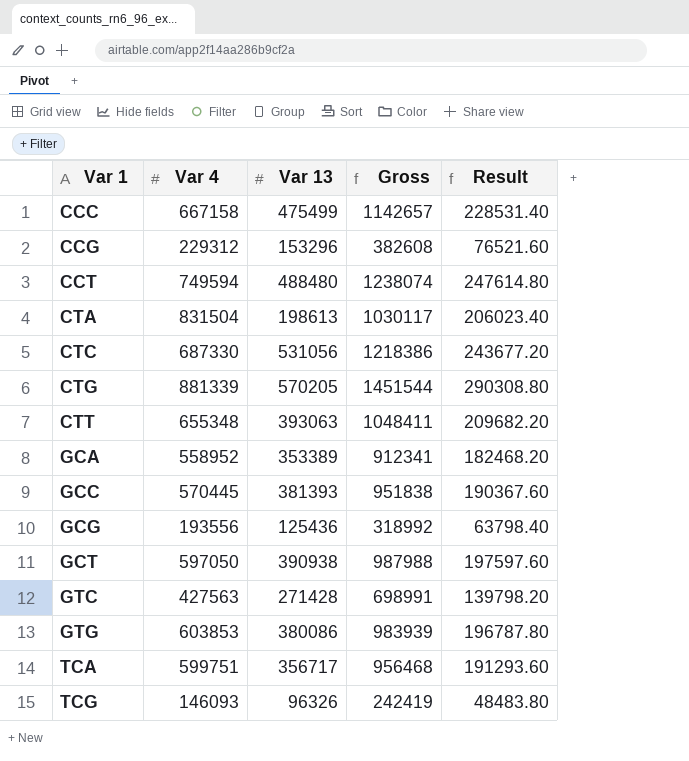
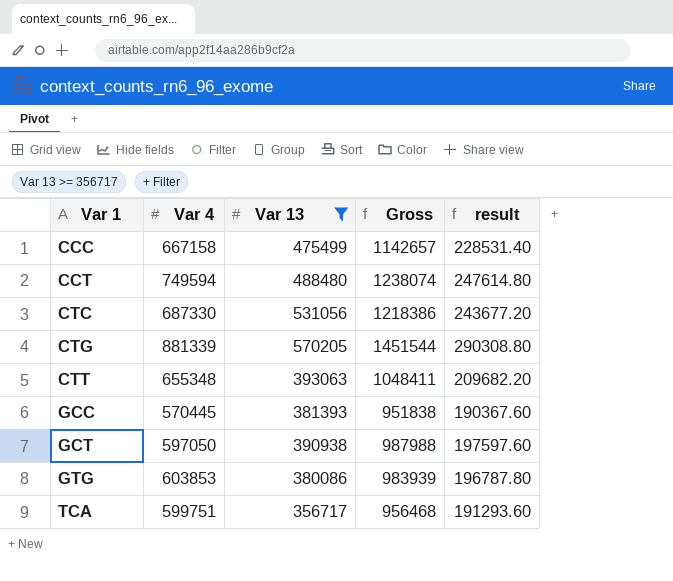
filter: none -> Var 13 >= 356717
column name: Result -> result

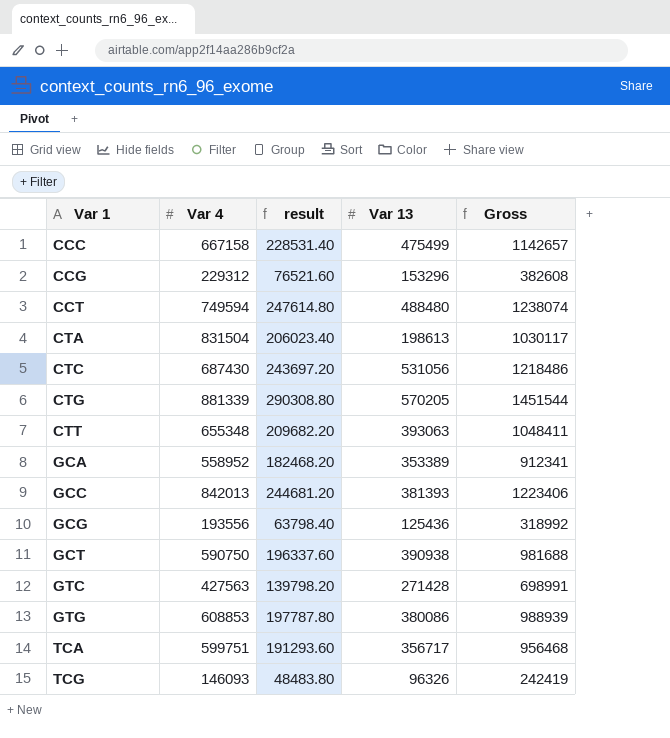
filter: Var 13 >= 356717 -> none
column result | position: 5 -> 3
CTC | Var 4: 687330 -> 687430
CTC | result: 243677.20 -> 243697.20
CTC | Gross: 1218386 -> 1218486
GCC | Var 4: 570445 -> 842013
GCC | result: 190367.60 -> 244681.20
GCC | Gross: 951838 -> 1223406
GCT | Var 4: 597050 -> 590750
GCT | result: 197597.60 -> 196337.60
GCT | Gross: 987988 -> 981688
GTG | Var 4: 603853 -> 608853
GTG | result: 196787.80 -> 197787.80
GTG | Gross: 983939 -> 988939

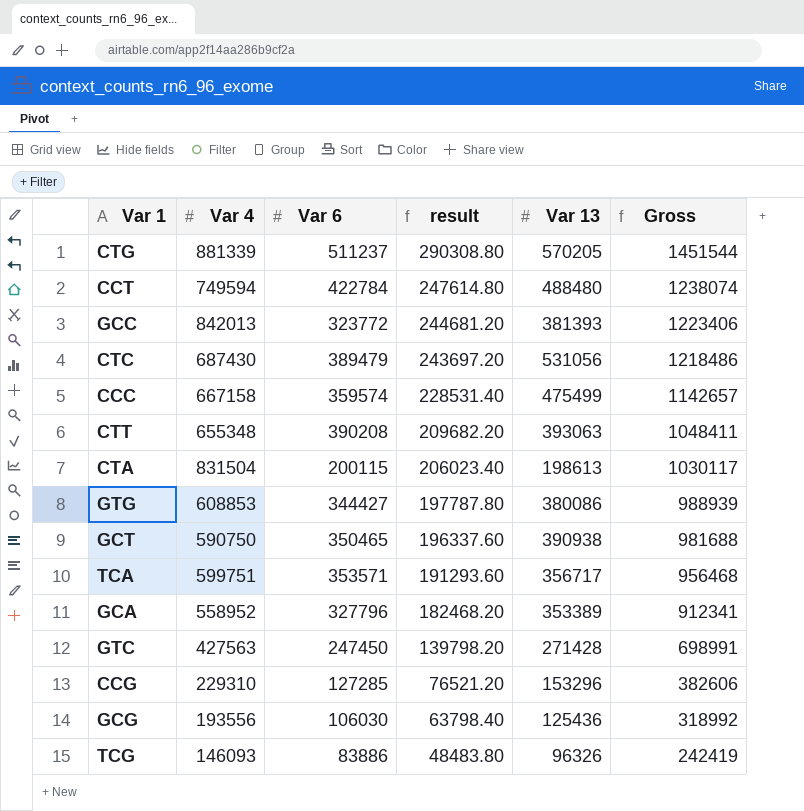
row order: Var 1 ascending -> result descending
column Var 6 | position: none -> 3
CCG | Var 4: 229312 -> 229310
CCG | result: 76521.60 -> 76521.20
CCG | Gross: 382608 -> 382606

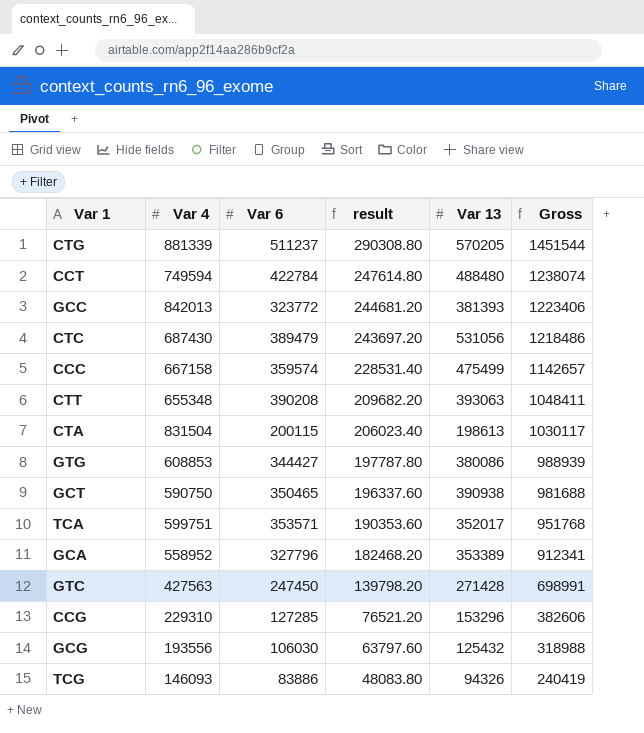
TCA | result: 191293.60 -> 190353.60
TCA | Var 13: 356717 -> 352017
TCA | Gross: 956468 -> 951768
GCG | result: 63798.40 -> 63797.60
GCG | Var 13: 125436 -> 125432
GCG | Gross: 318992 -> 318988
TCG | result: 48483.80 -> 48083.80
TCG | Var 13: 96326 -> 94326
TCG | Gross: 242419 -> 240419

